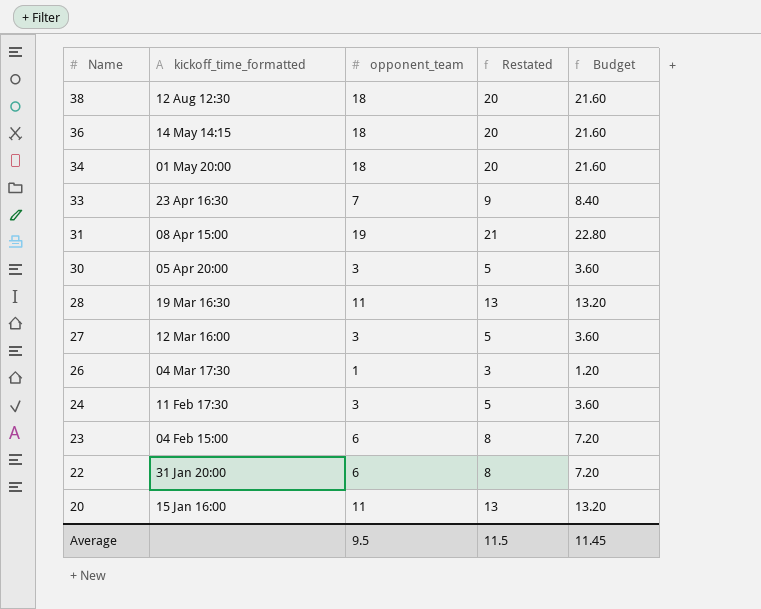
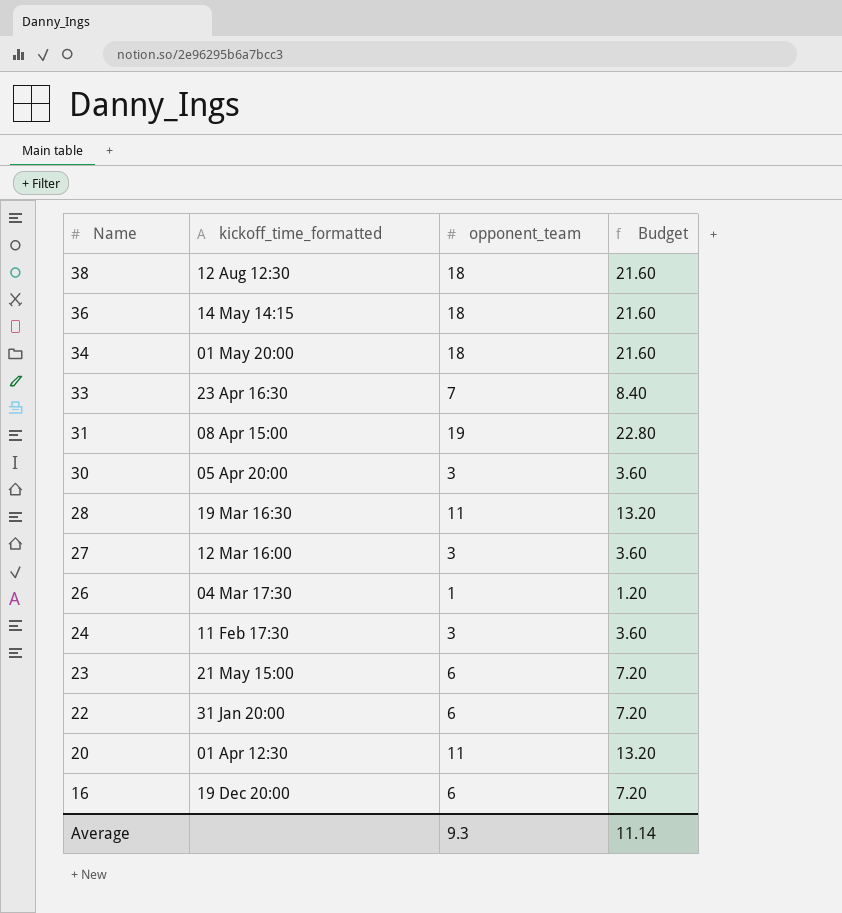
column Restated | formula: [opponent_team] + 2 -> none
23 | kickoff_time_formatted: 04 Feb 15:00 -> 21 May 15:00
20 | kickoff_time_formatted: 15 Jan 16:00 -> 01 Apr 12:30
row 16: none -> 19 Dec 20:00 | 6 | 7.20
Average | opponent_team: 9.5 -> 9.3
Average | Budget: 11.45 -> 11.14

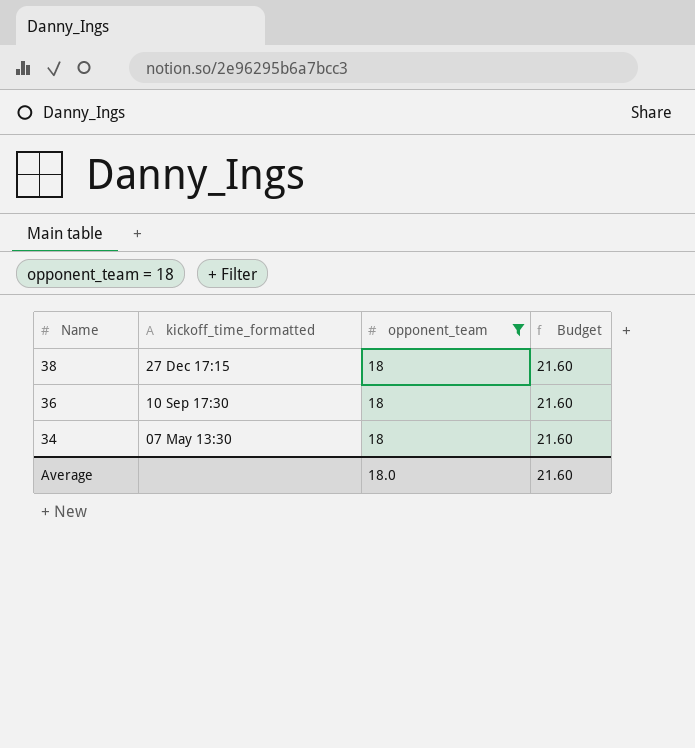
filter: none -> opponent_team = 18
38 | kickoff_time_formatted: 12 Aug 12:30 -> 27 Dec 17:15
36 | kickoff_time_formatted: 14 May 14:15 -> 10 Sep 17:30
34 | kickoff_time_formatted: 01 May 20:00 -> 07 May 13:30
Average | opponent_team: 9.3 -> 18.0
Average | Budget: 11.14 -> 21.60

